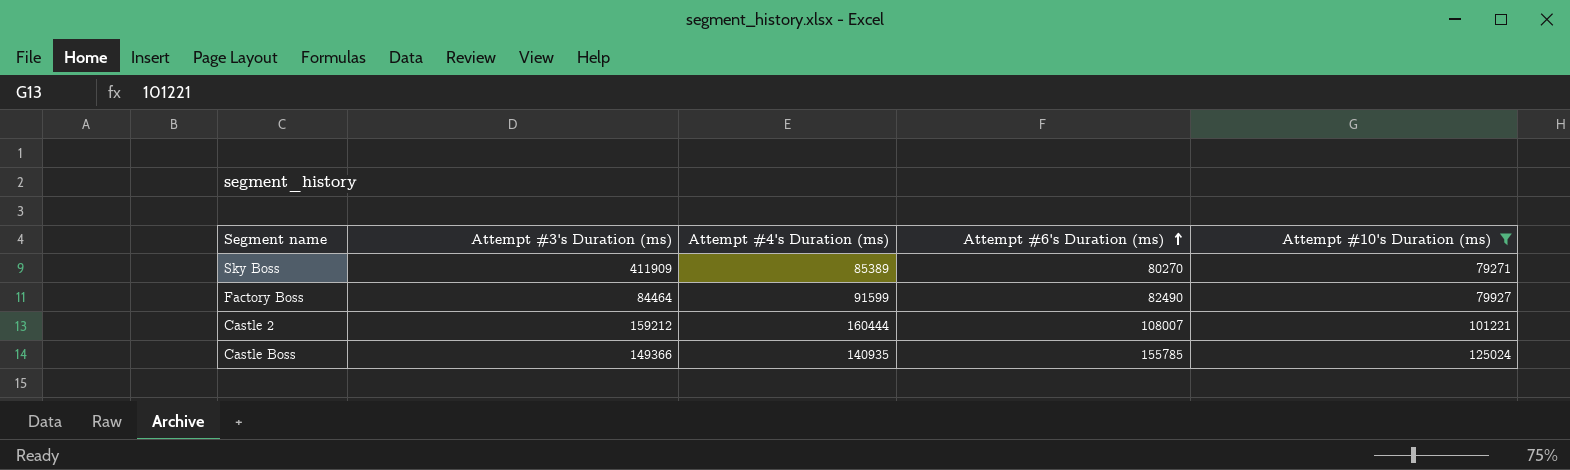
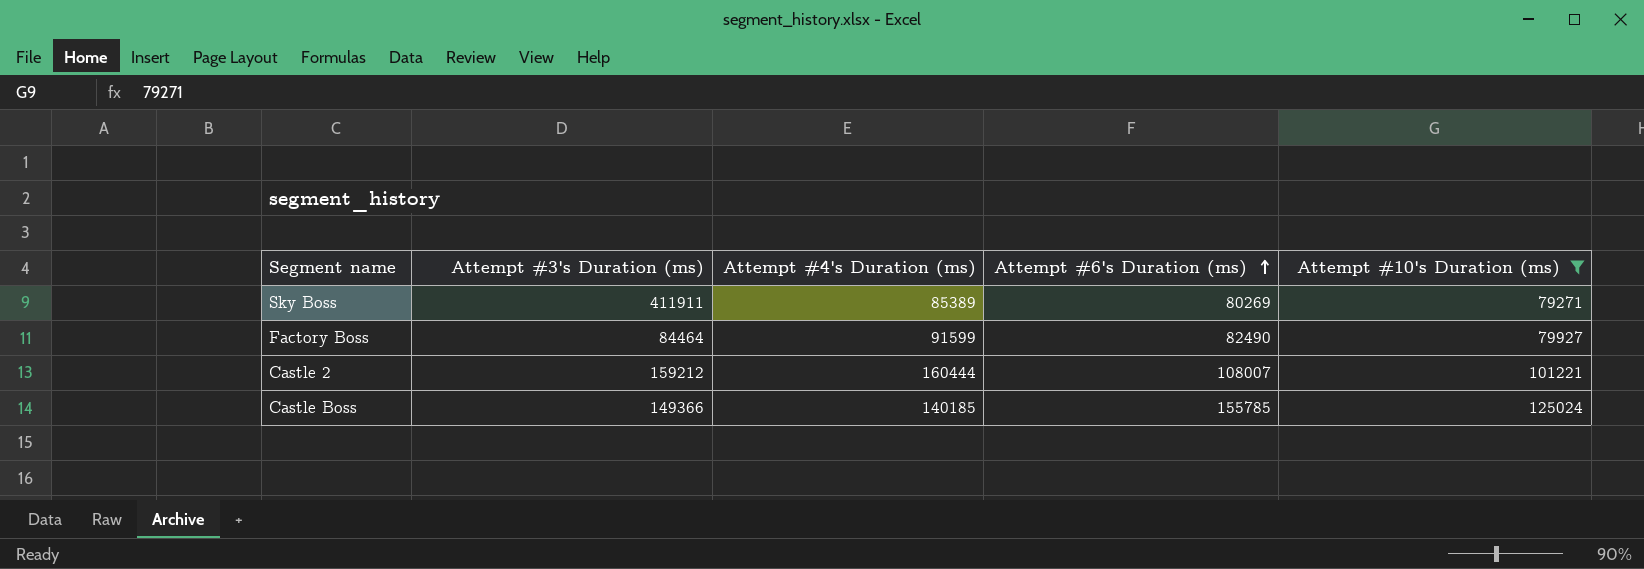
Sky Boss | Attempt #3's Duration (ms): 411909 -> 411911
Sky Boss | Attempt #6's Duration (ms): 80270 -> 80269
Castle Boss | Attempt #4's Duration (ms): 140935 -> 140185

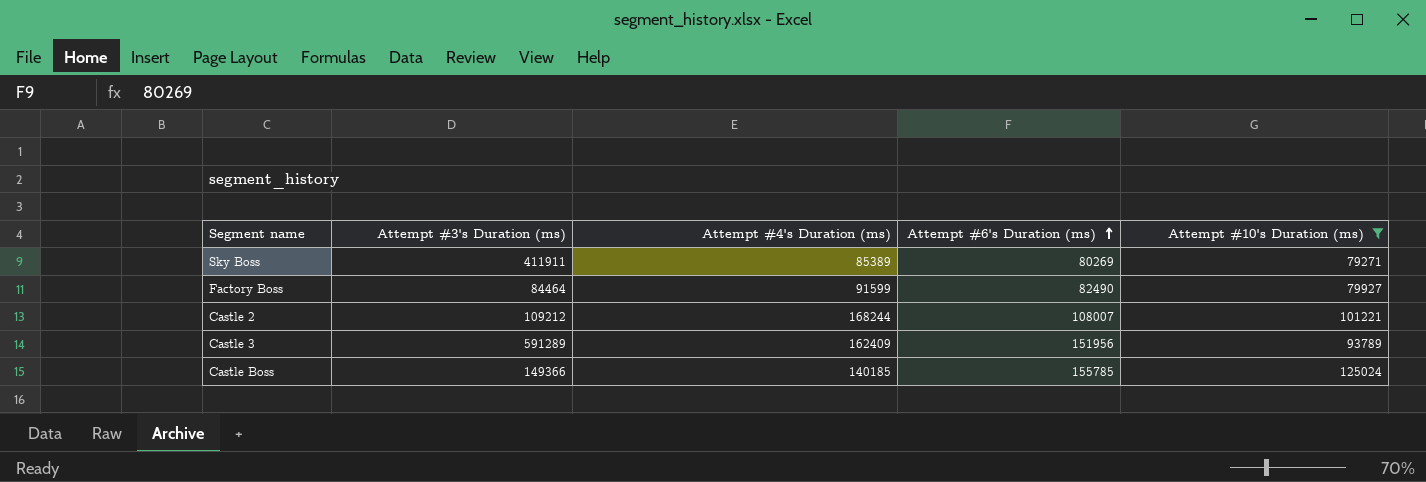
Castle 2 | Attempt #3's Duration (ms): 159212 -> 109212
Castle 2 | Attempt #4's Duration (ms): 160444 -> 168244
row Castle 3: none -> 591289 | 162409 | 151956 | 93789

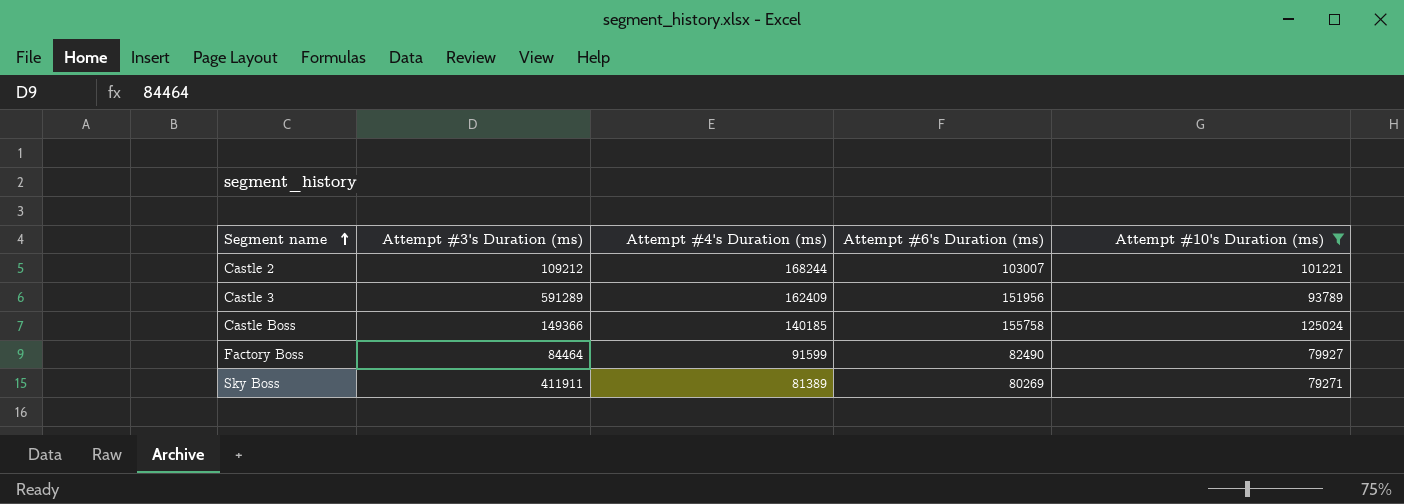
row order: Attempt #6's Duration (ms) ascending -> Segment name ascending
Castle 2 | Attempt #6's Duration (ms): 108007 -> 103007
Castle Boss | Attempt #6's Duration (ms): 155785 -> 155758
Sky Boss | Attempt #4's Duration (ms): 85389 -> 81389

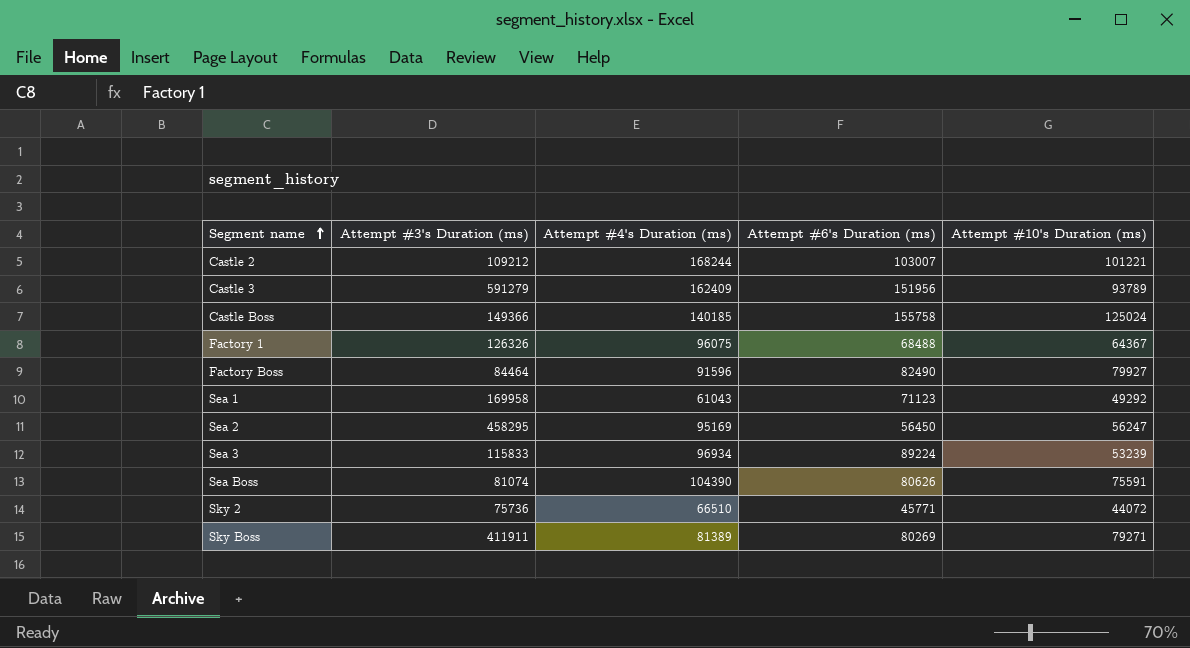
filter: Attempt #10's Duration (ms) >= 79271 -> none
Castle 3 | Attempt #3's Duration (ms): 591289 -> 591279
Factory Boss | Attempt #4's Duration (ms): 91599 -> 91596

